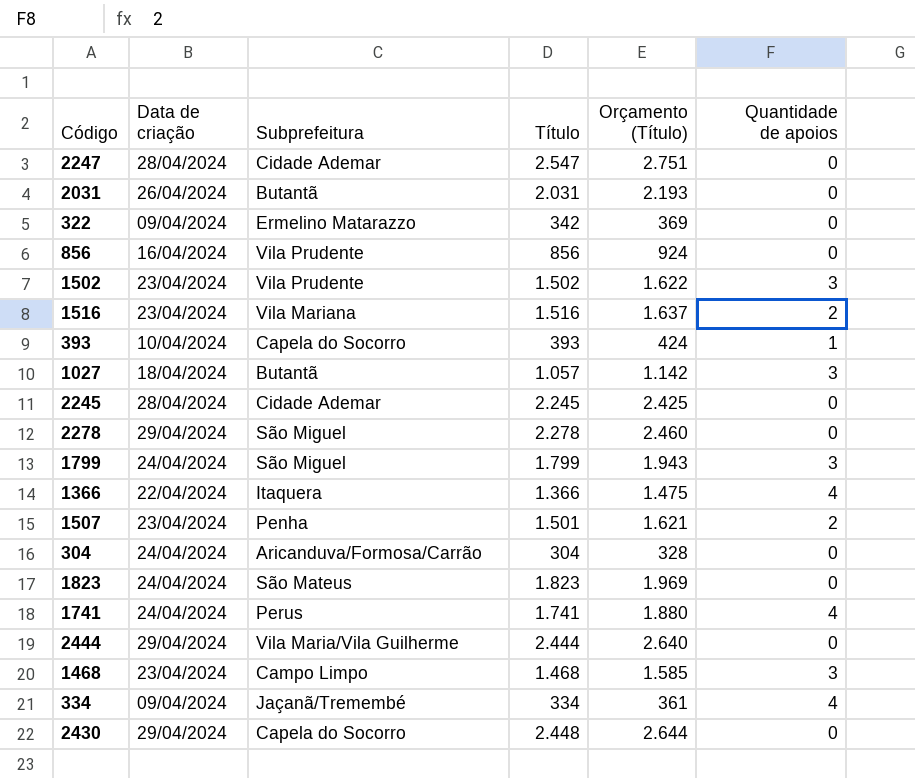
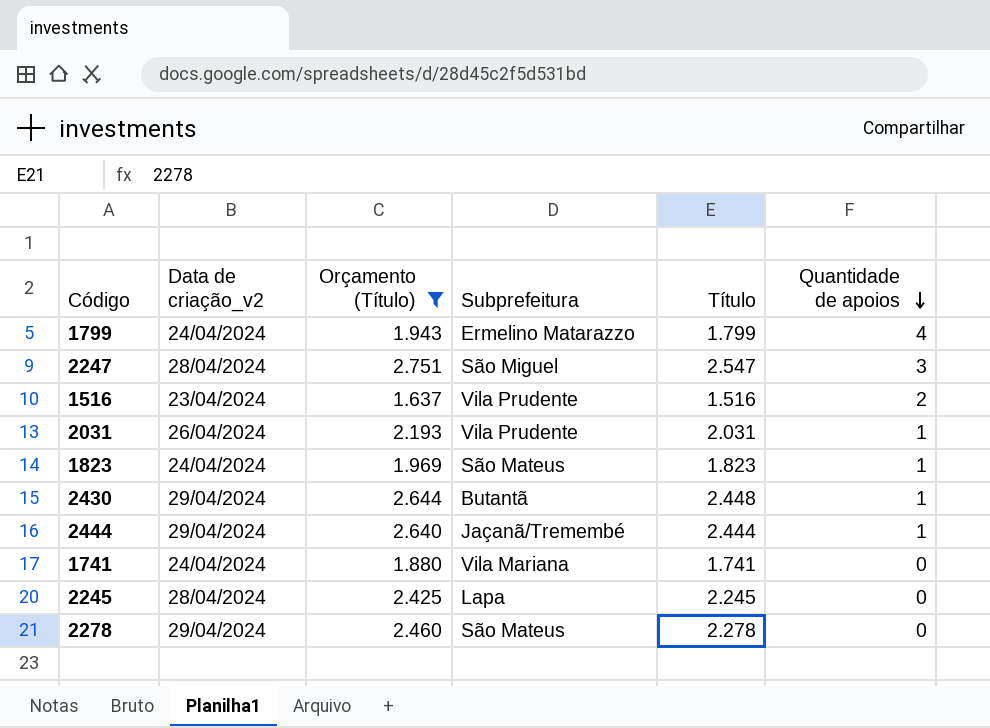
filter: none -> Orçamento (Título) >= 1.637
row order: none -> Quantidade de apoios descending
column name: Data de criação -> Data de criação_v2
column Orçamento (Título) | position: 5 -> 3
1799 | Subprefeitura: São Miguel -> Ermelino Matarazzo
1799 | Quantidade de apoios: 3 -> 4
2247 | Subprefeitura: Cidade Ademar -> São Miguel
2247 | Quantidade de apoios: 0 -> 3
1516 | Subprefeitura: Vila Mariana -> Vila Prudente
2031 | Subprefeitura: Butantã -> Vila Prudente
2031 | Quantidade de apoios: 0 -> 1
1823 | Quantidade de apoios: 0 -> 1
2430 | Subprefeitura: Capela do Socorro -> Butantã
2430 | Quantidade de apoios: 0 -> 1
2444 | Subprefeitura: Vila Maria/Vila Guilherme -> Jaçanã/Tremembé
2444 | Quantidade de apoios: 0 -> 1
1741 | Subprefeitura: Perus -> Vila Mariana
1741 | Quantidade de apoios: 4 -> 0
2245 | Subprefeitura: Cidade Ademar -> Lapa
2278 | Subprefeitura: São Miguel -> São Mateus

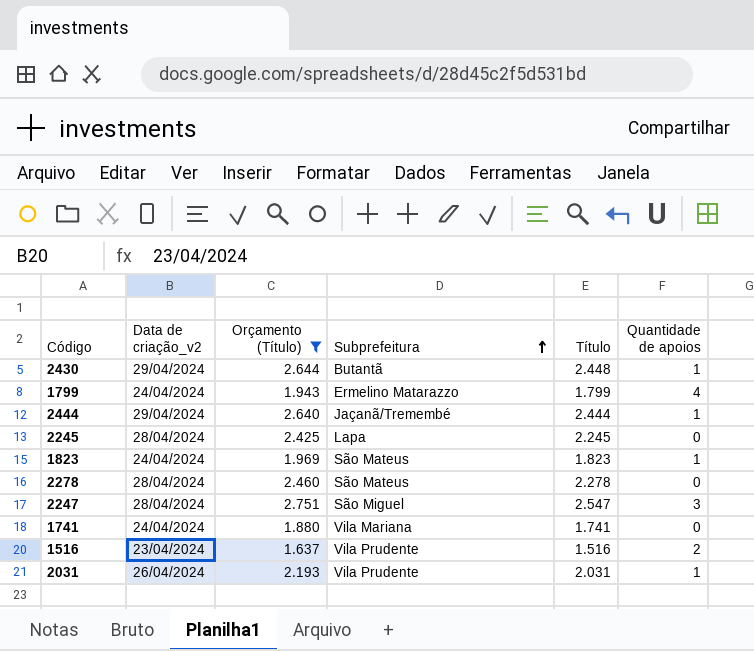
row order: Quantidade de apoios descending -> Subprefeitura ascending
2278 | Data de criação_v2: 29/04/2024 -> 28/04/2024

